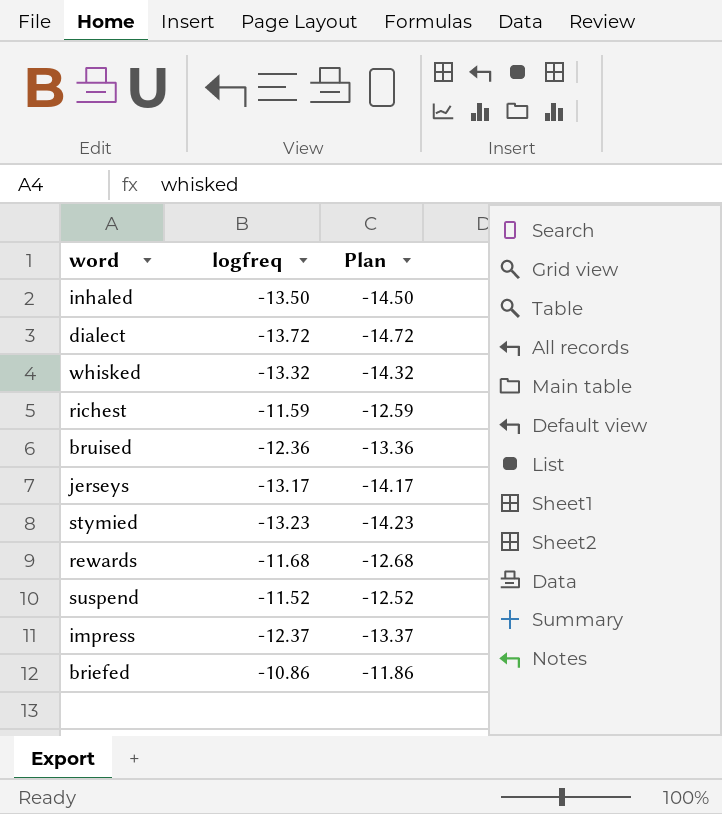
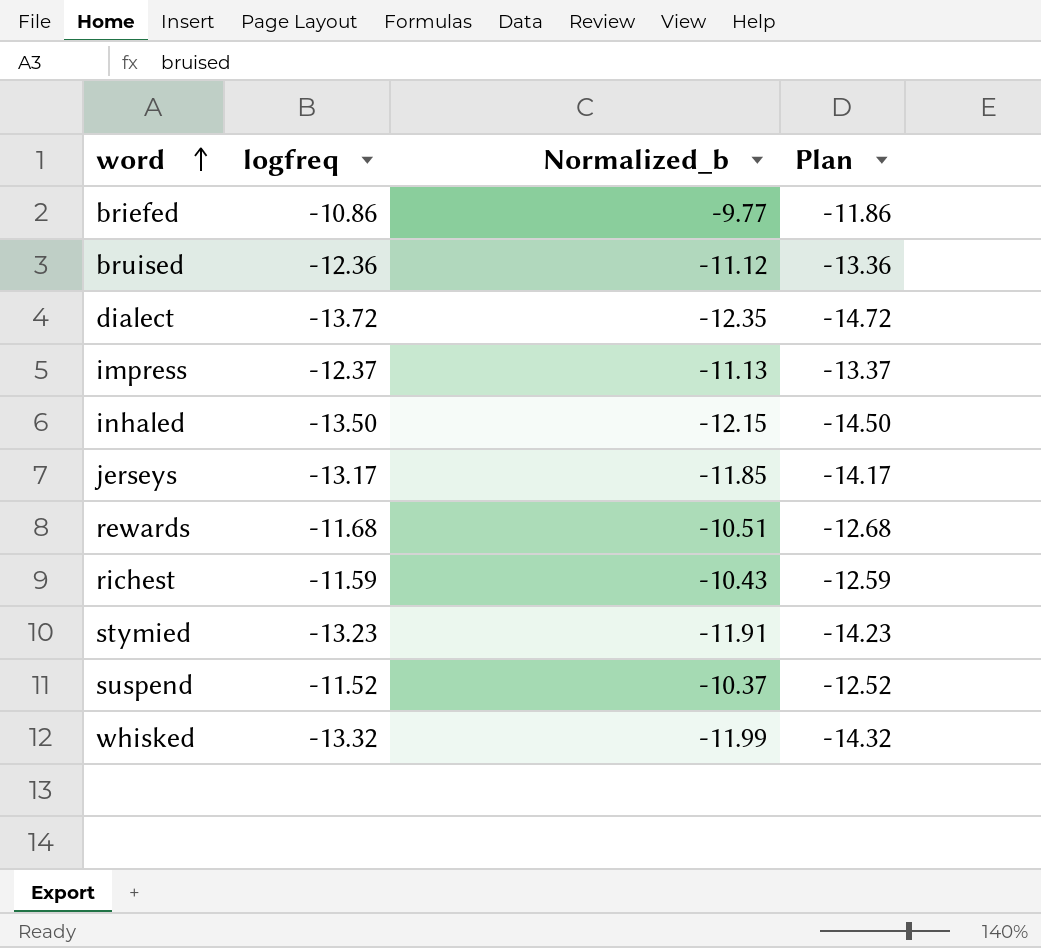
row order: none -> word ascending
column Normalized_b | formula: none -> [logfreq] * 0.9

